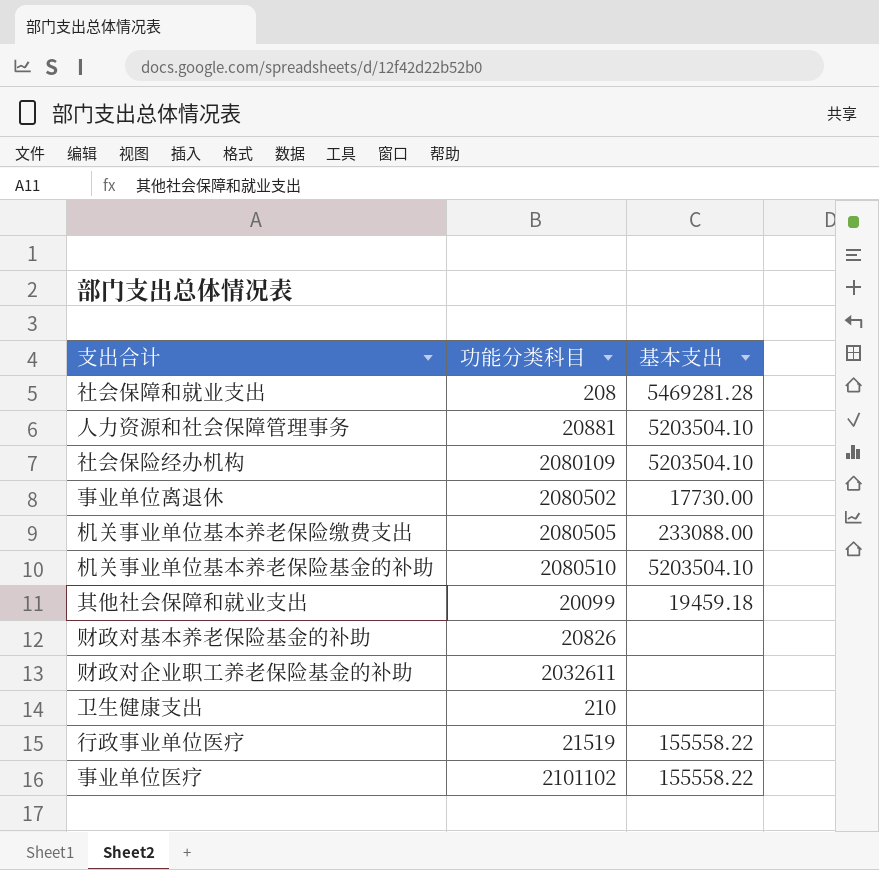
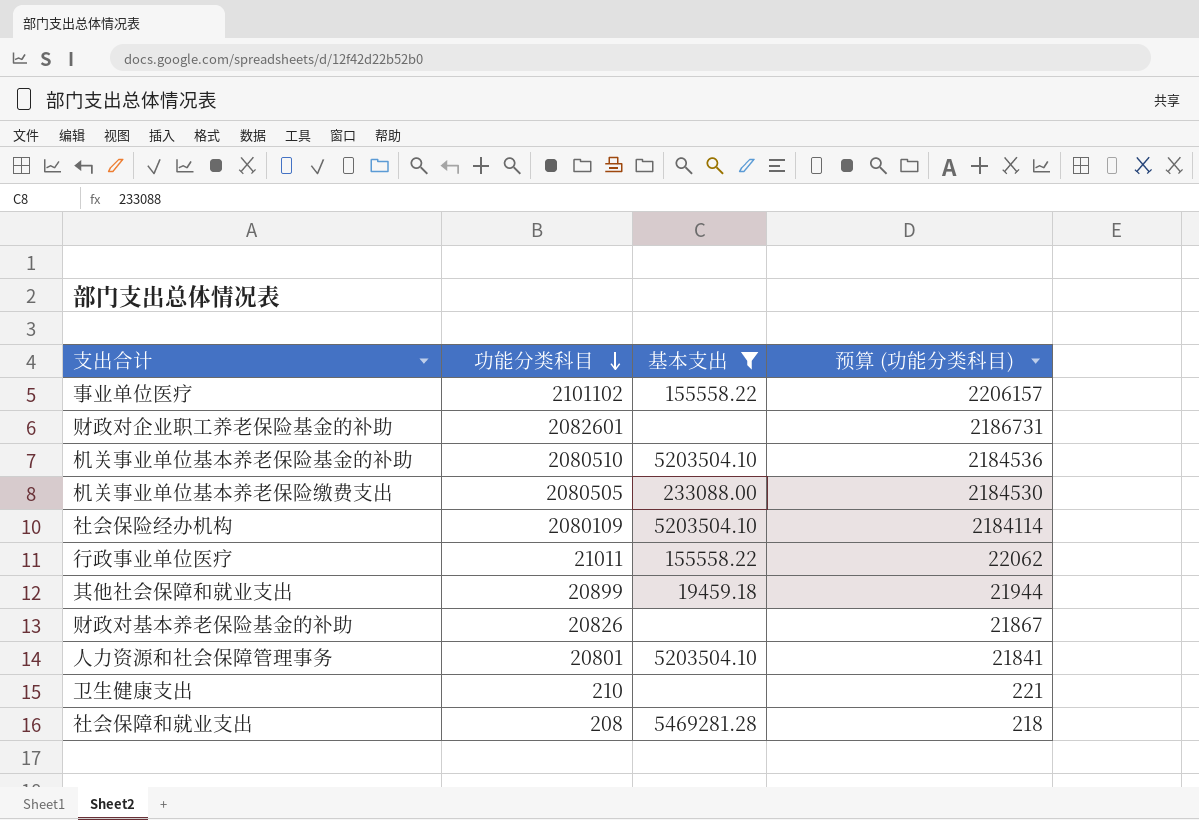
filter: none -> 基本支出 != 17730.00
row order: none -> 功能分类科目 descending
column 预算 (功能分类科目) | formula: none -> [功能分类科目] * 1.05
财政对企业职工养老保险基金的补助 | 功能分类科目: 2032611 -> 2082601
行政事业单位医疗 | 功能分类科目: 21519 -> 21011
其他社会保障和就业支出 | 功能分类科目: 20099 -> 20899
人力资源和社会保障管理事务 | 功能分类科目: 20881 -> 20801

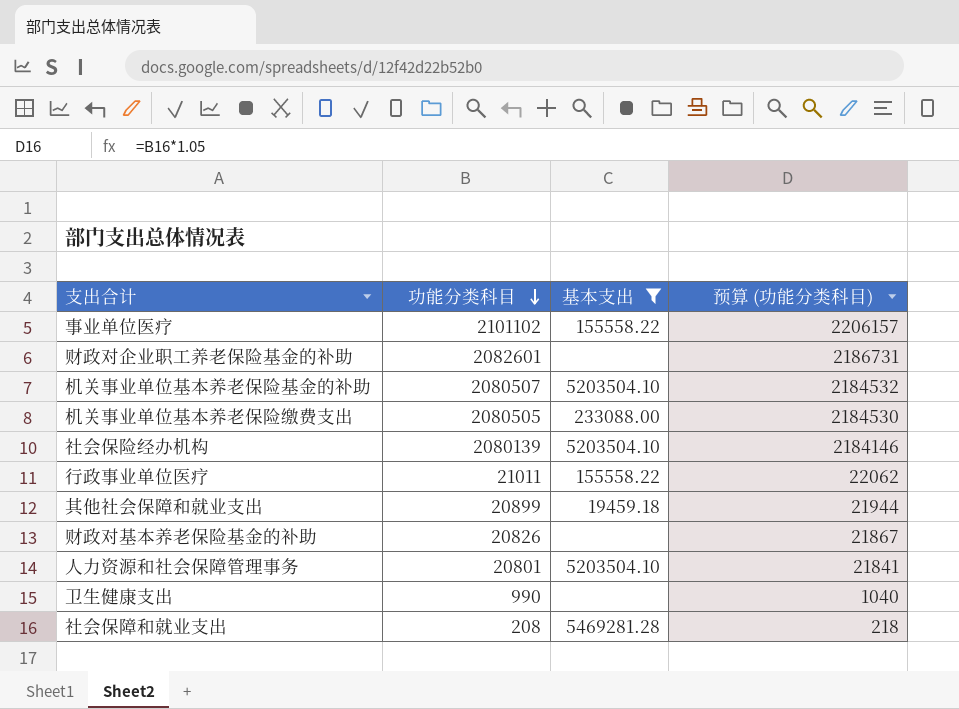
机关事业单位基本养老保险基金的补助 | 功能分类科目: 2080510 -> 2080507
机关事业单位基本养老保险基金的补助 | 预算 (功能分类科目): 2184536 -> 2184532
社会保险经办机构 | 功能分类科目: 2080109 -> 2080139
社会保险经办机构 | 预算 (功能分类科目): 2184114 -> 2184146
卫生健康支出 | 功能分类科目: 210 -> 990
卫生健康支出 | 预算 (功能分类科目): 221 -> 1040

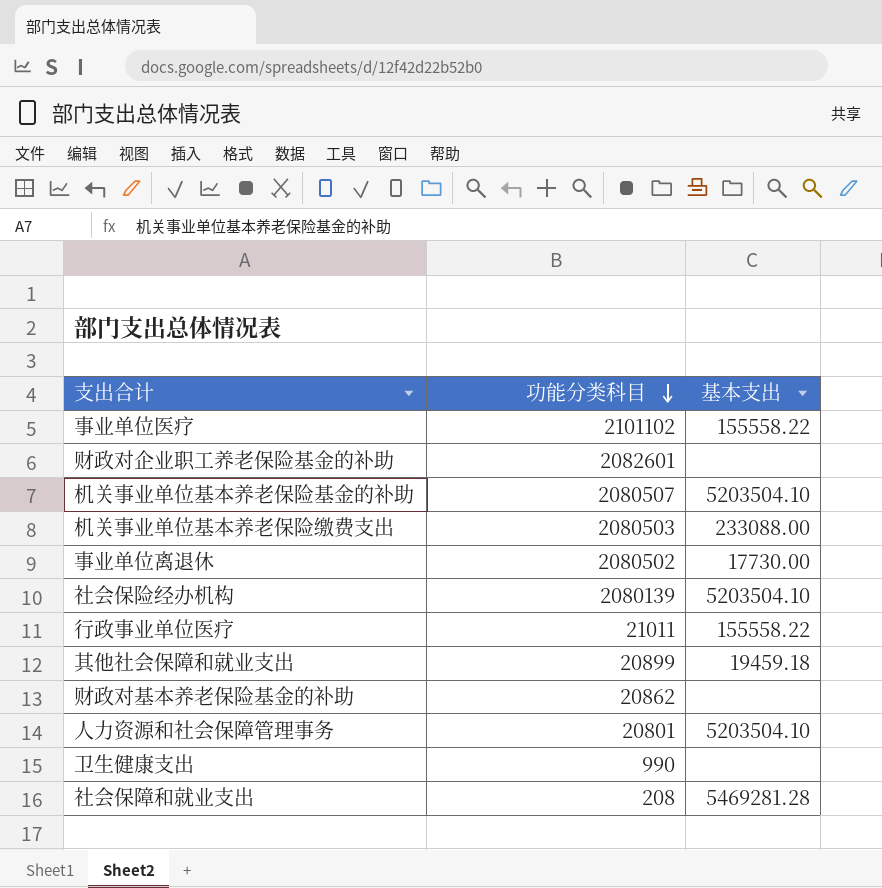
filter: 基本支出 != 17730.00 -> none
column 预算 (功能分类科目) | formula: [功能分类科目] * 1.05 -> none
机关事业单位基本养老保险缴费支出 | 功能分类科目: 2080505 -> 2080503
财政对基本养老保险基金的补助 | 功能分类科目: 20826 -> 20862

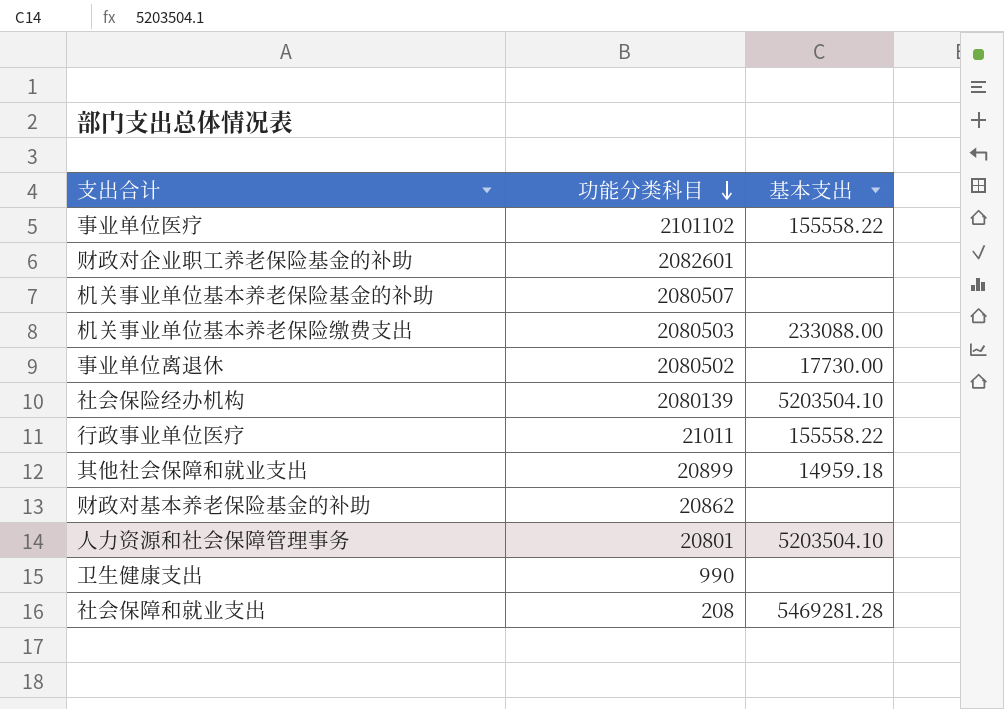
机关事业单位基本养老保险基金的补助 | 基本支出: 5203504.10 -> none
其他社会保障和就业支出 | 基本支出: 19459.18 -> 14959.18

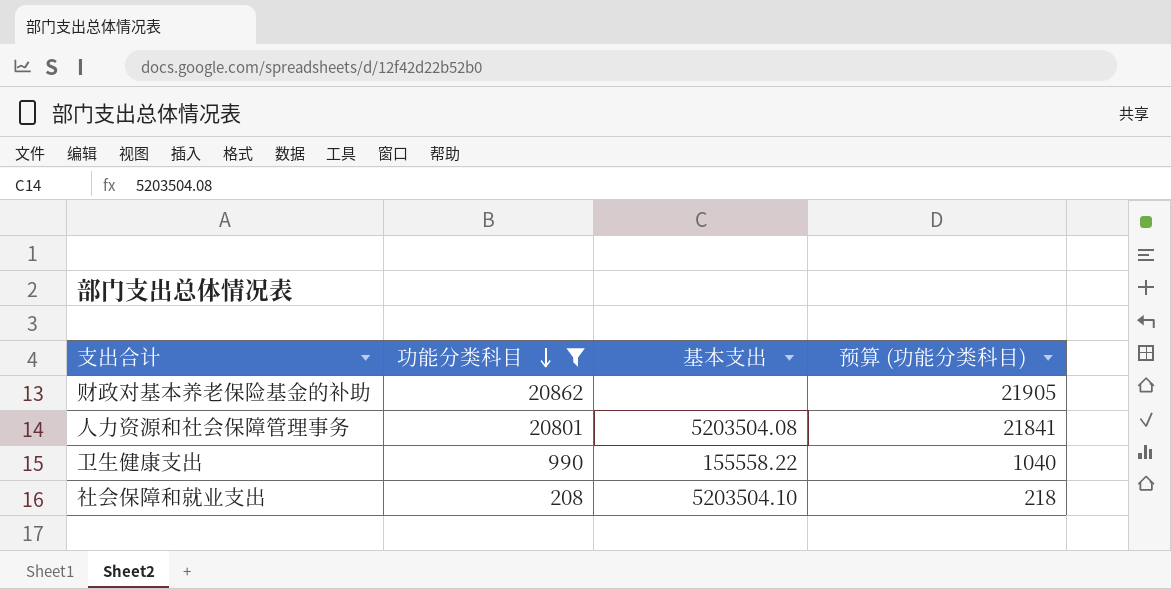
filter: none -> 功能分类科目 <= 20862
column 预算 (功能分类科目) | formula: none -> [功能分类科目] * 1.05
人力资源和社会保障管理事务 | 基本支出: 5203504.10 -> 5203504.08
卫生健康支出 | 基本支出: none -> 155558.22
社会保障和就业支出 | 基本支出: 5469281.28 -> 5203504.10

